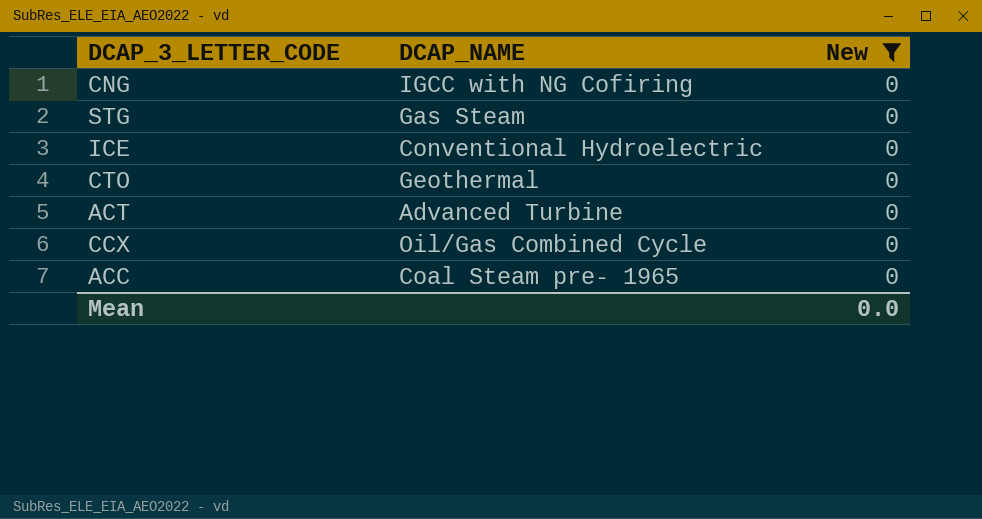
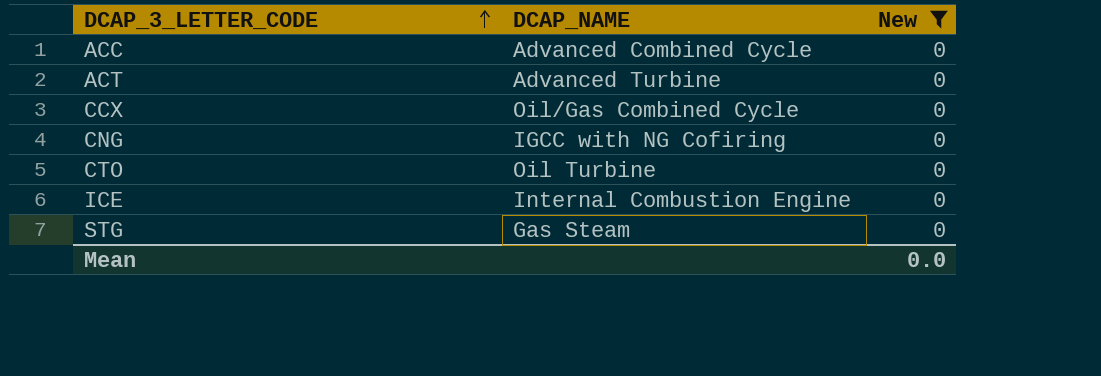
row order: none -> DCAP_3_LETTER_CODE ascending
ACC | DCAP_NAME: Coal Steam pre- 1965 -> Advanced Combined Cycle
CTO | DCAP_NAME: Geothermal -> Oil Turbine
ICE | DCAP_NAME: Conventional Hydroelectric -> Internal Combustion Engine

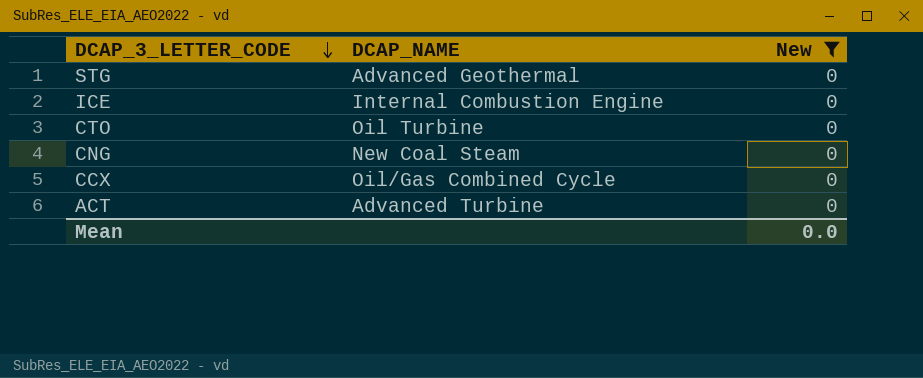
row order: DCAP_3_LETTER_CODE ascending -> DCAP_3_LETTER_CODE descending
row ACC: Advanced Combined Cycle | 0 -> none
STG | DCAP_NAME: Gas Steam -> Advanced Geothermal
CNG | DCAP_NAME: IGCC with NG Cofiring -> New Coal Steam

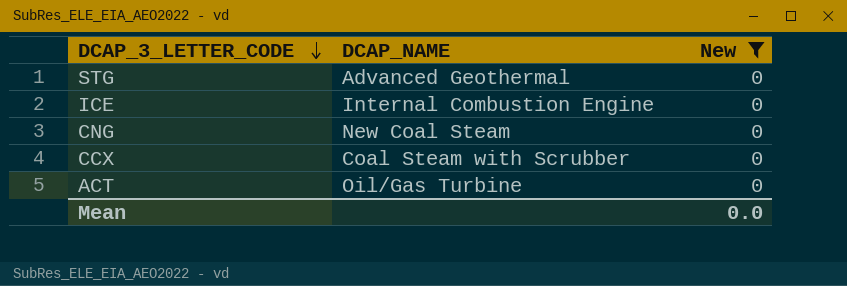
row CTO: Oil Turbine | 0 -> none
CCX | DCAP_NAME: Oil/Gas Combined Cycle -> Coal Steam with Scrubber
ACT | DCAP_NAME: Advanced Turbine -> Oil/Gas Turbine

